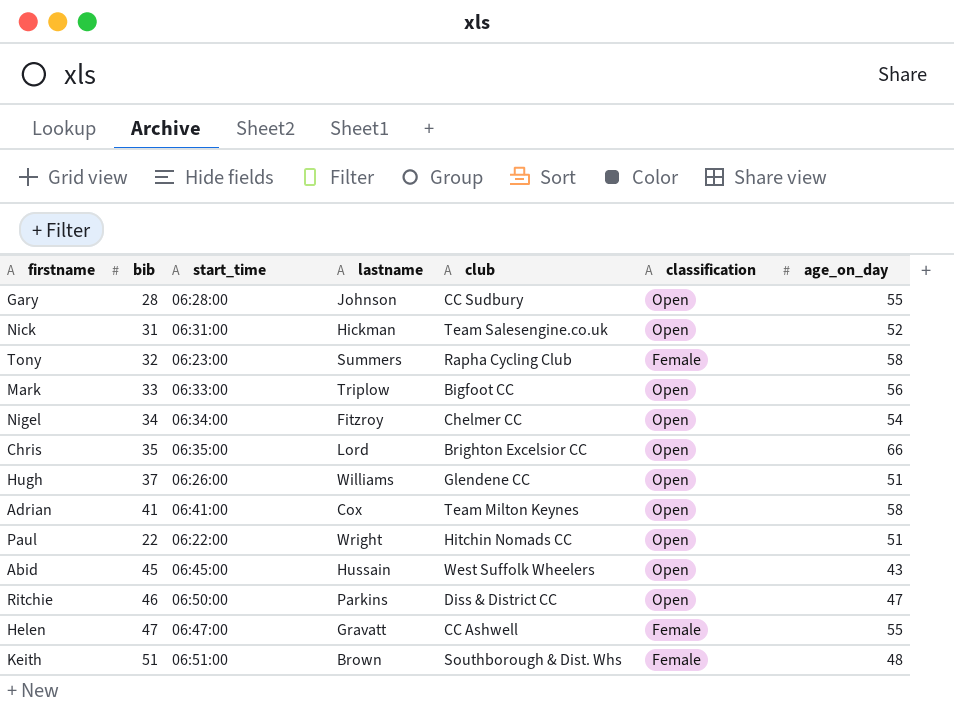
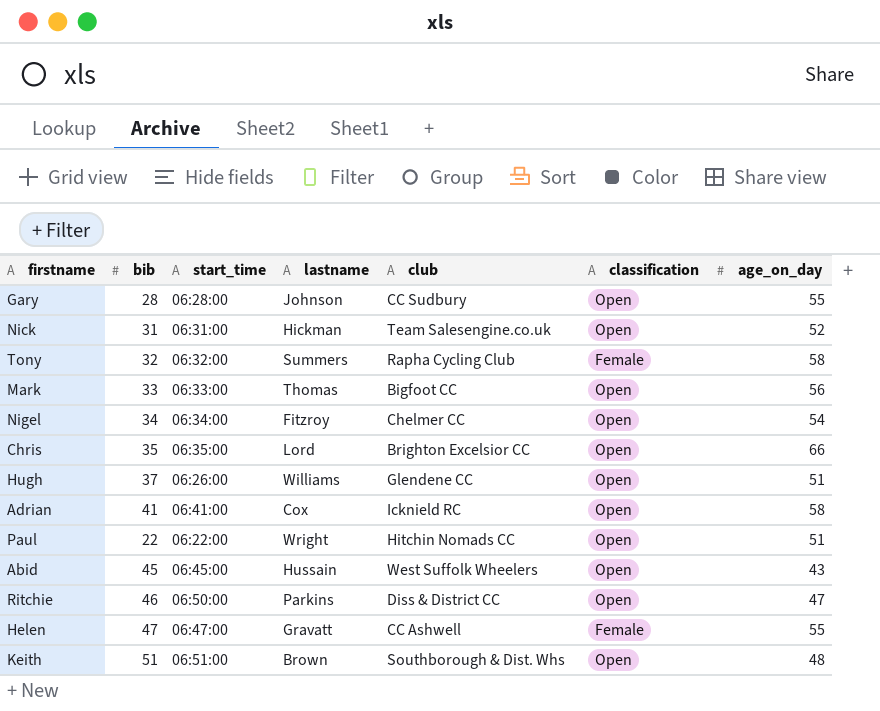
Tony | start_time: 06:23:00 -> 06:32:00
Mark | lastname: Triplow -> Thomas
Adrian | club: Team Milton Keynes -> Icknield RC
Keith | classification: Female -> Open

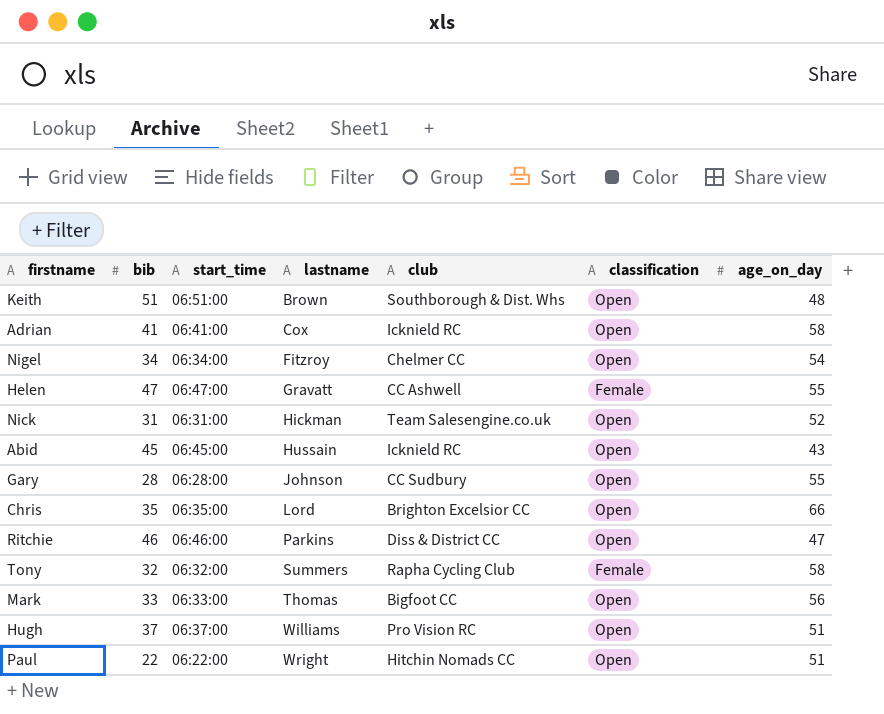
row order: none -> lastname ascending
Abid | club: West Suffolk Wheelers -> Icknield RC
Ritchie | start_time: 06:50:00 -> 06:46:00
Hugh | start_time: 06:26:00 -> 06:37:00
Hugh | club: Glendene CC -> Pro Vision RC

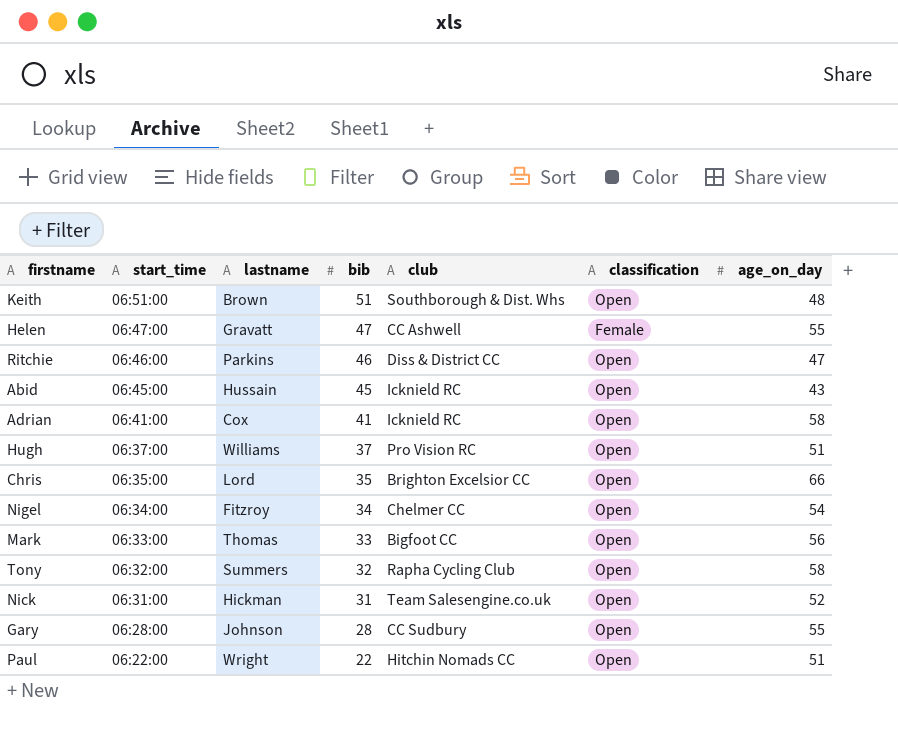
row order: lastname ascending -> start_time descending
column bib | position: 2 -> 4
Tony | classification: Female -> Open

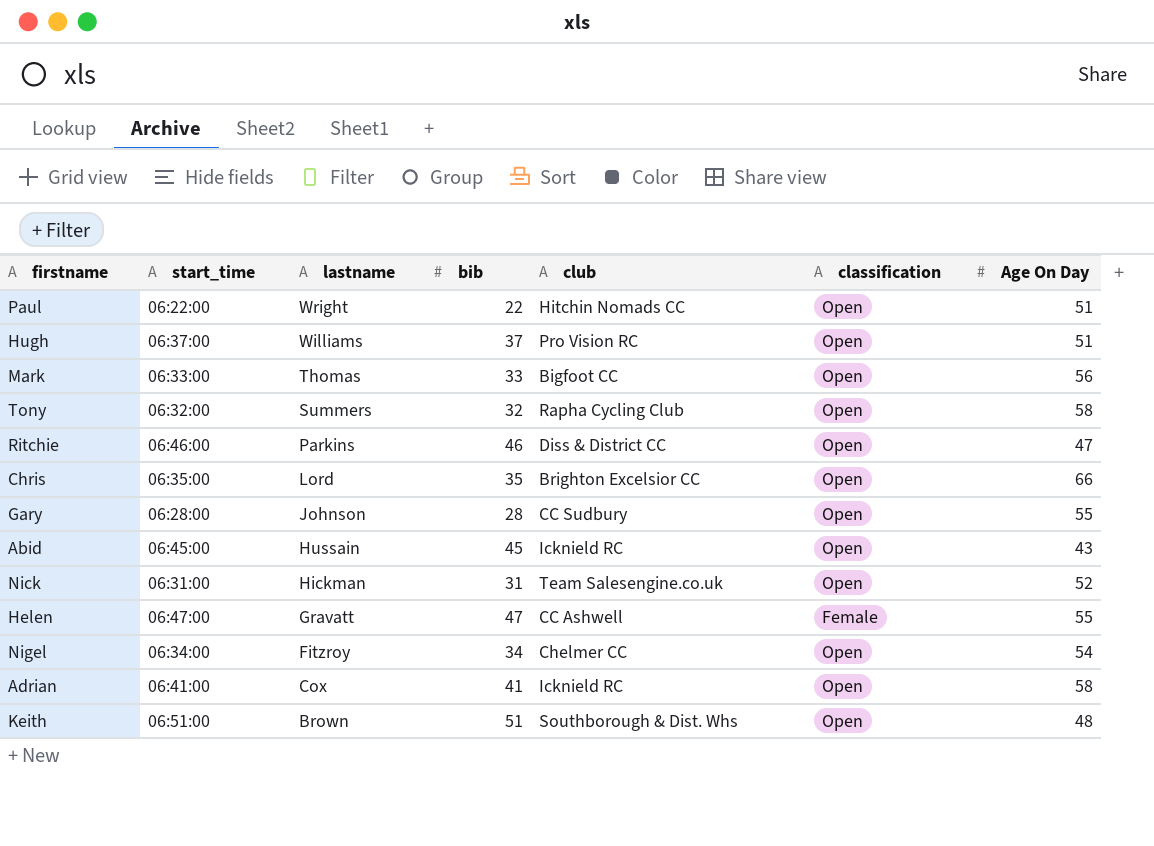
row order: start_time descending -> lastname descending
column name: age_on_day -> Age On Day

